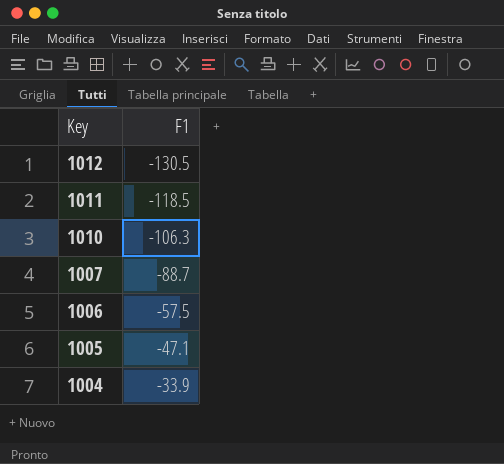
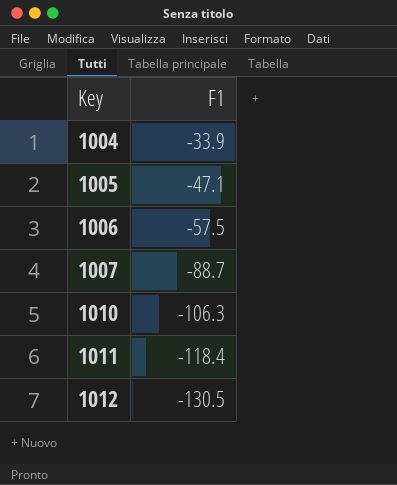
row order: Key descending -> Key ascending
1011 | F1: -118.5 -> -118.4

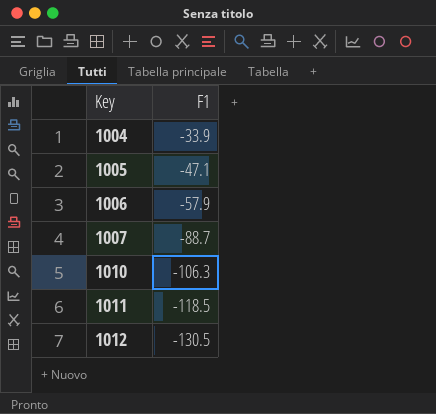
1006 | F1: -57.5 -> -57.9
1011 | F1: -118.4 -> -118.5

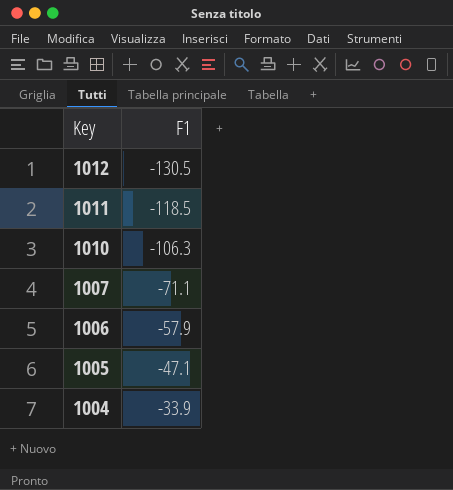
row order: Key ascending -> Key descending
1007 | F1: -88.7 -> -71.1

